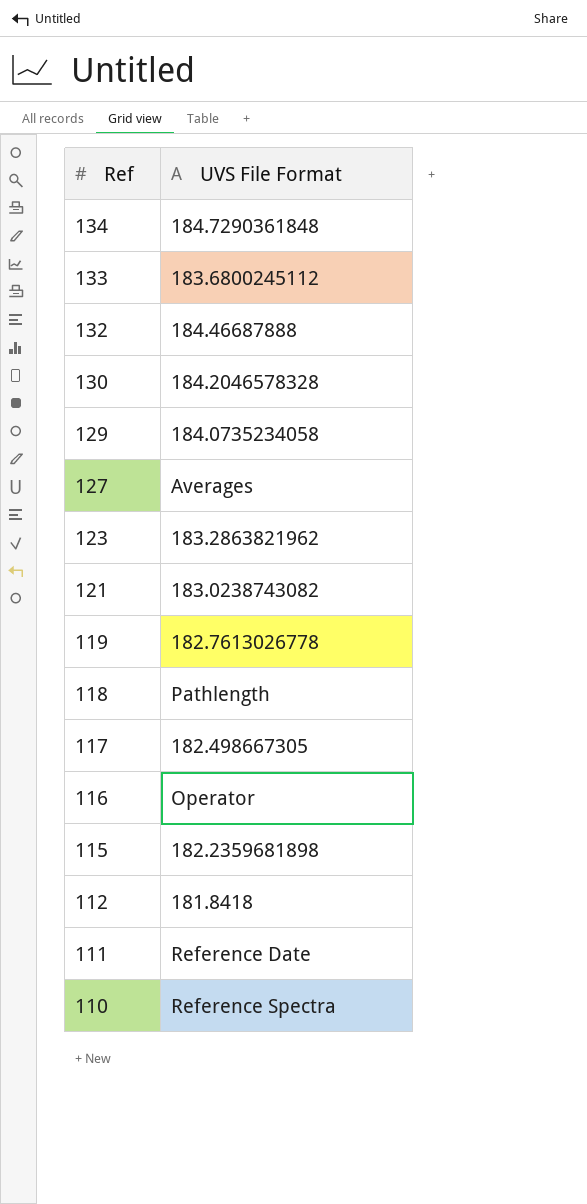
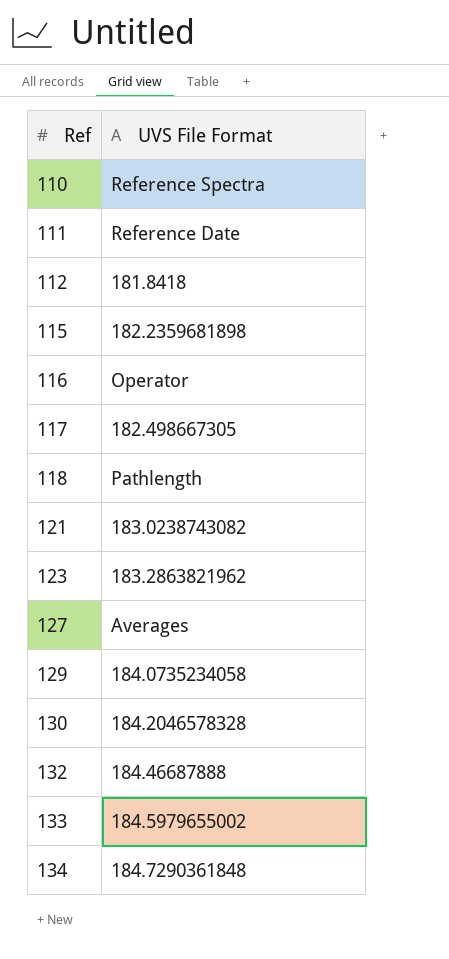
row order: Ref descending -> Ref ascending
row 119: 182.7613026778 -> none
133 | UVS File Format: 183.6800245112 -> 184.5979655002

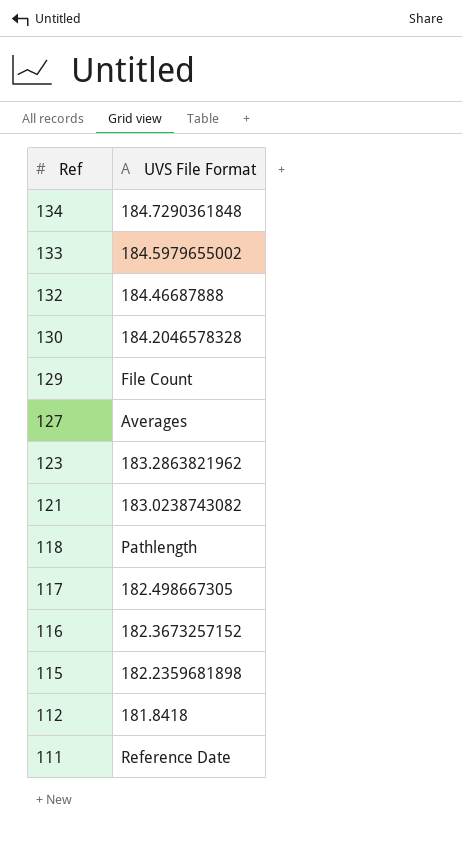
row order: Ref ascending -> Ref descending
row 110: Reference Spectra -> none
129 | UVS File Format: 184.0735234058 -> File Count
116 | UVS File Format: Operator -> 182.3673257152

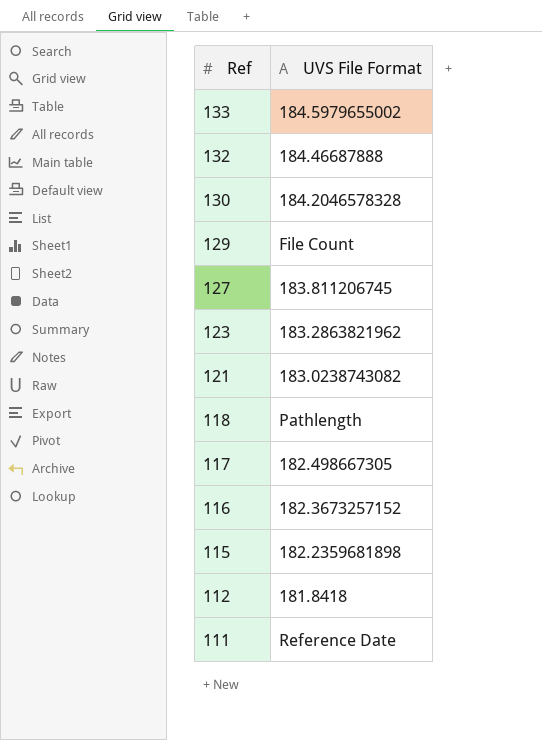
row 134: 184.7290361848 -> none
127 | UVS File Format: Averages -> 183.811206745

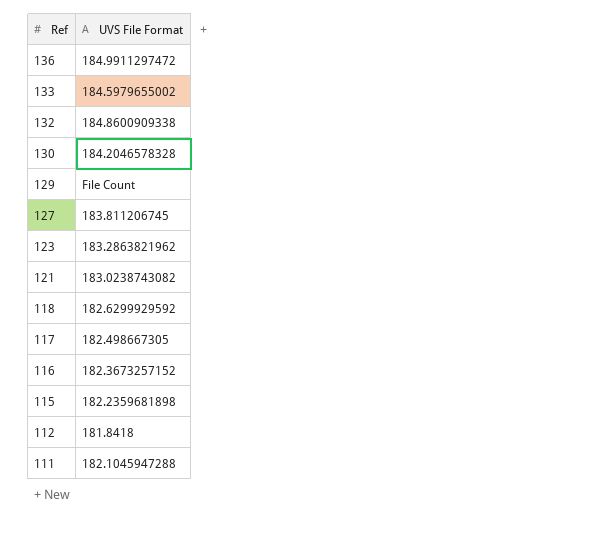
row 136: none -> 184.9911297472
132 | UVS File Format: 184.46687888 -> 184.8600909338
118 | UVS File Format: Pathlength -> 182.6299929592
111 | UVS File Format: Reference Date -> 182.1045947288

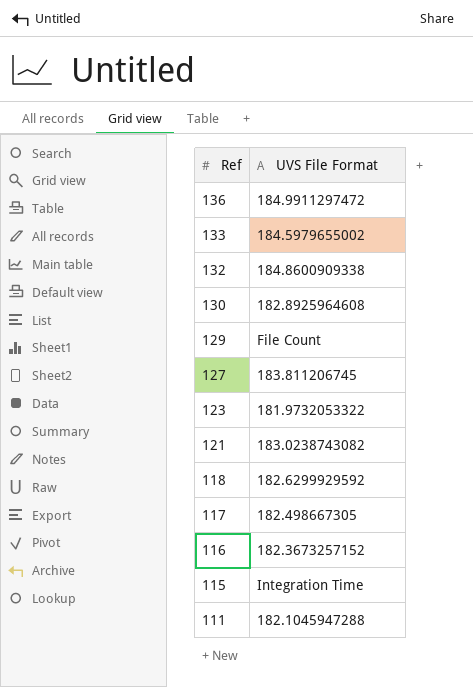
row 112: 181.8418 -> none
130 | UVS File Format: 184.2046578328 -> 182.8925964608
123 | UVS File Format: 183.2863821962 -> 181.9732053322
115 | UVS File Format: 182.2359681898 -> Integration Time

